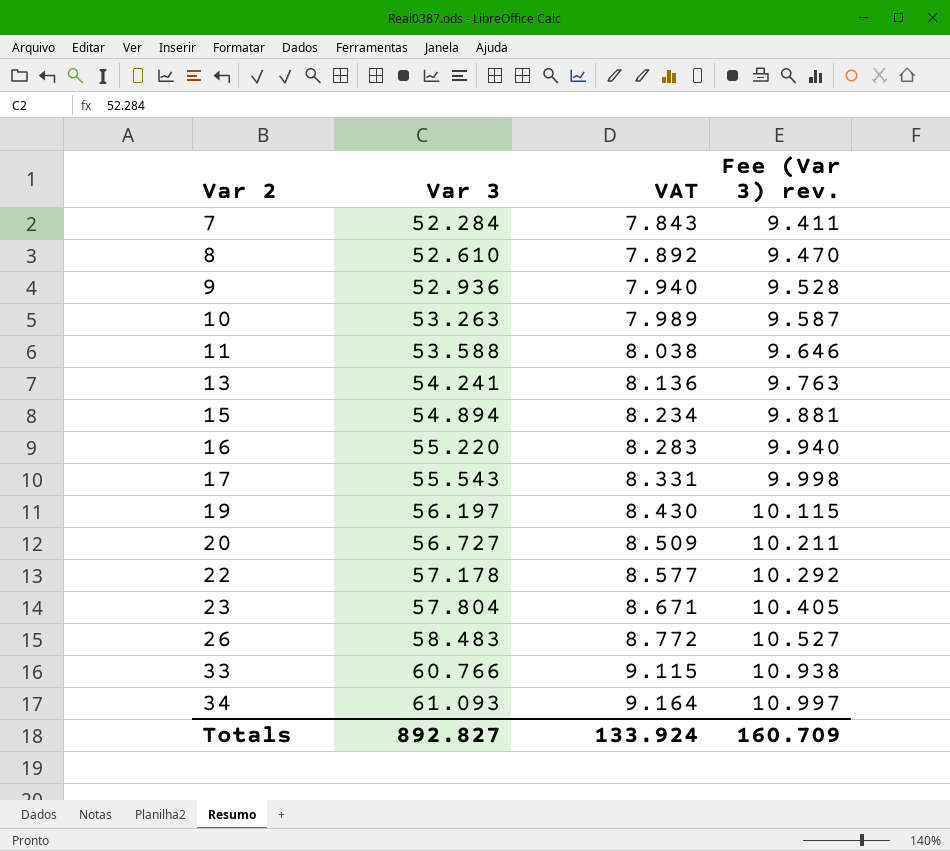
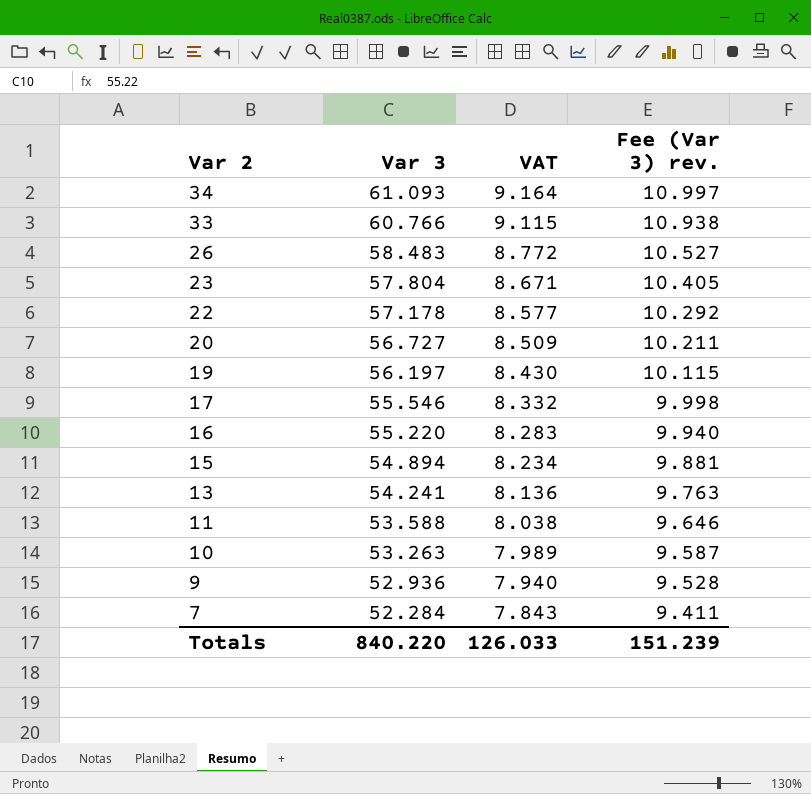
row order: Var 2 ascending -> Var 2 descending
row 8: 52.610 | 7.892 | 9.470 -> none
17 | Var 3: 55.543 -> 55.546
17 | VAT: 8.331 -> 8.332
Totals | Var 3: 892.827 -> 840.220
Totals | VAT: 133.924 -> 126.033
Totals | Fee (Var 3) rev.: 160.709 -> 151.239

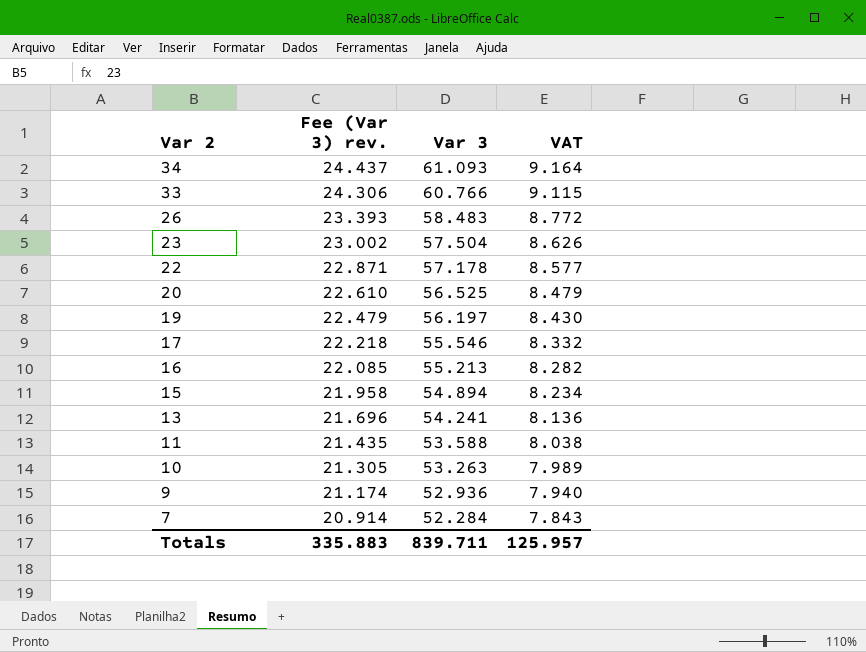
column Fee (Var 3) rev. | formula: [Var 3] * 0.18 -> [Var 3] * 0.4
column Fee (Var 3) rev. | position: 4 -> 2
23 | Var 3: 57.804 -> 57.504
23 | VAT: 8.671 -> 8.626
20 | Var 3: 56.727 -> 56.525
20 | VAT: 8.509 -> 8.479
16 | Var 3: 55.220 -> 55.213
16 | VAT: 8.283 -> 8.282
Totals | Fee (Var 3) rev.: 151.239 -> 335.883
Totals | Var 3: 840.220 -> 839.711
Totals | VAT: 126.033 -> 125.957

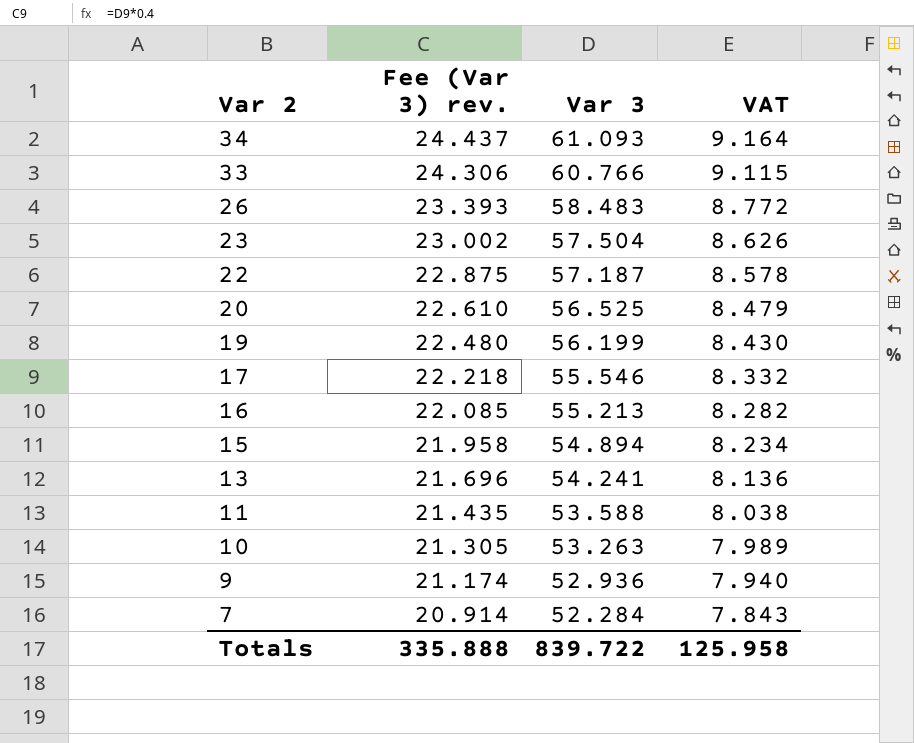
22 | Fee (Var 3) rev.: 22.871 -> 22.875
22 | Var 3: 57.178 -> 57.187
22 | VAT: 8.577 -> 8.578
19 | Fee (Var 3) rev.: 22.479 -> 22.480
19 | Var 3: 56.197 -> 56.199
Totals | Fee (Var 3) rev.: 335.883 -> 335.888
Totals | Var 3: 839.711 -> 839.722
Totals | VAT: 125.957 -> 125.958

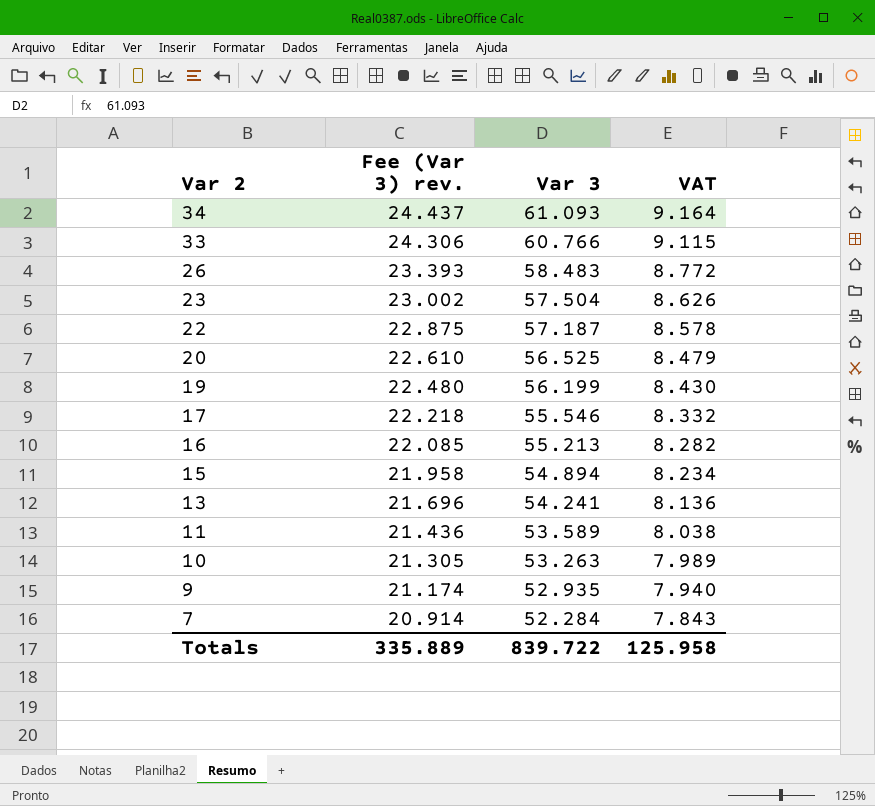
11 | Fee (Var 3) rev.: 21.435 -> 21.436
11 | Var 3: 53.588 -> 53.589
9 | Var 3: 52.936 -> 52.935
Totals | Fee (Var 3) rev.: 335.888 -> 335.889

